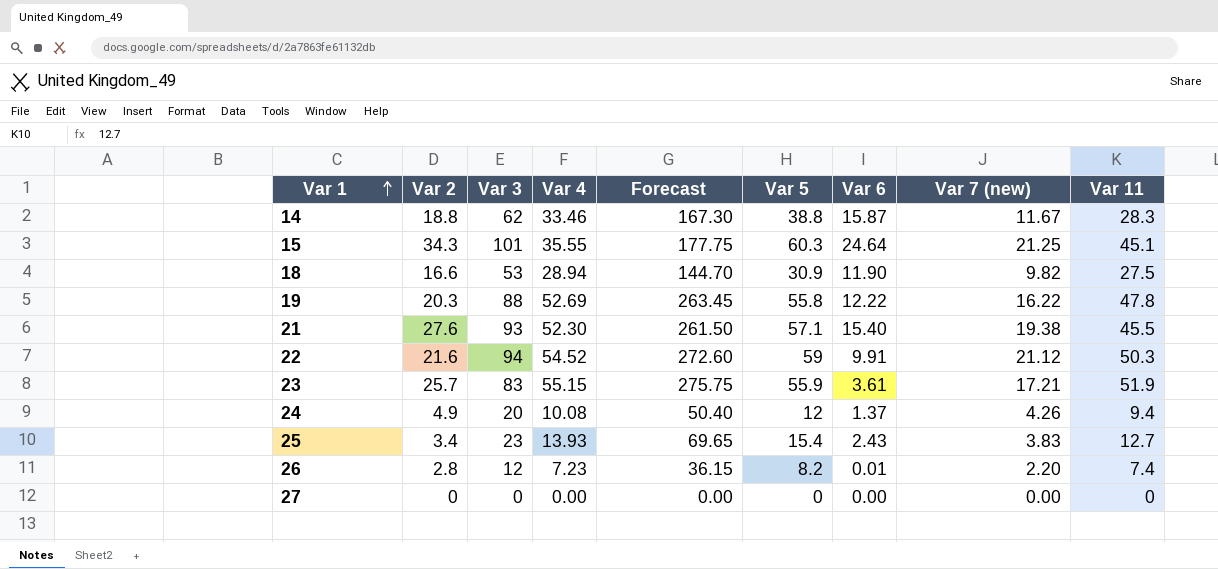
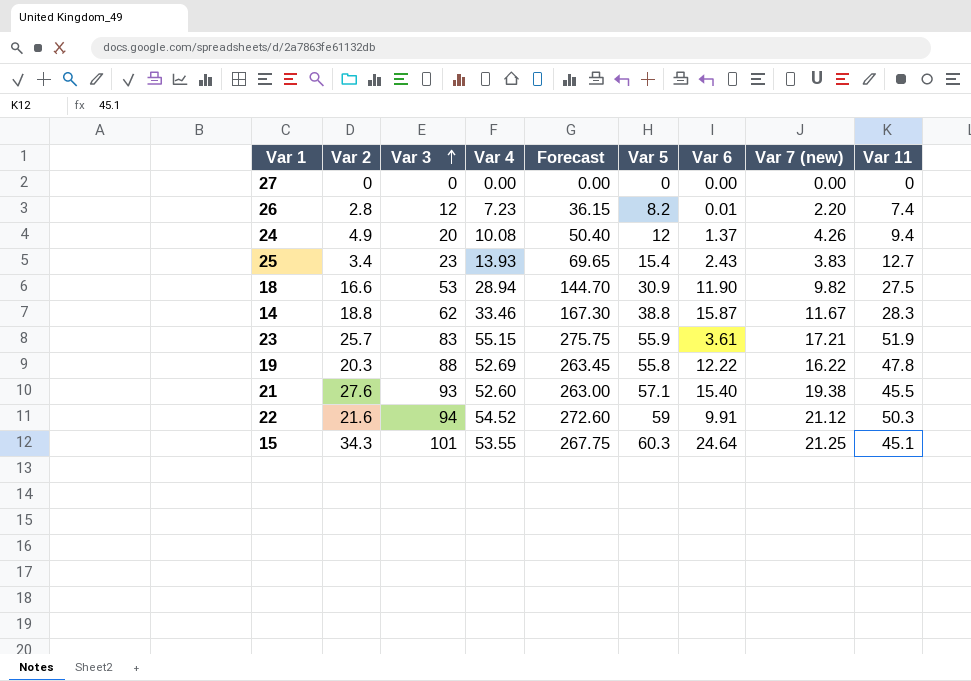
row order: Var 1 ascending -> Var 3 ascending
21 | Var 4: 52.30 -> 52.60
21 | Forecast: 261.50 -> 263.00
15 | Var 4: 35.55 -> 53.55
15 | Forecast: 177.75 -> 267.75

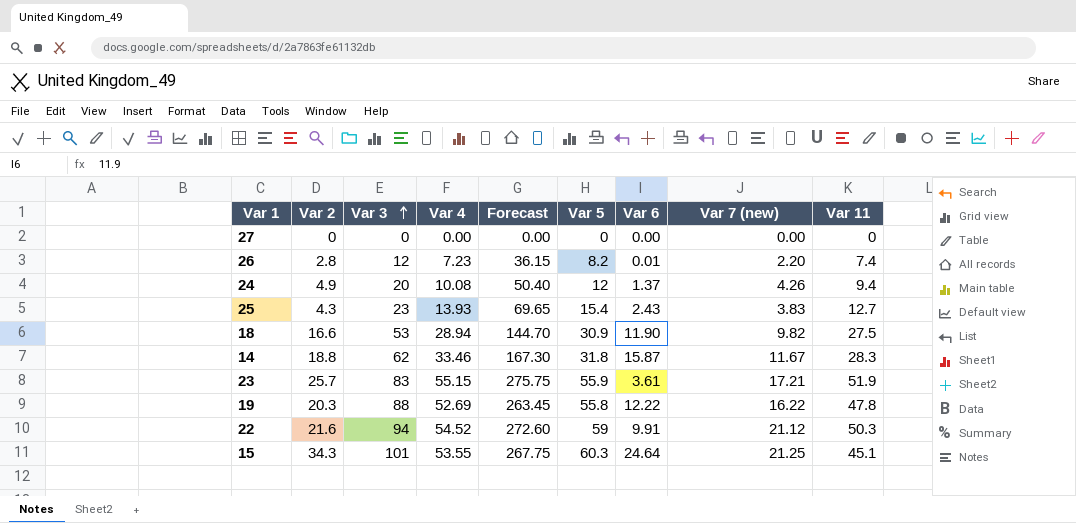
row 21: 27.6 | 93 | 52.60 | 263.00 | 57.1 | 15.40 | 19.38 | 45.5 -> none
25 | Var 2: 3.4 -> 4.3
14 | Var 5: 38.8 -> 31.8

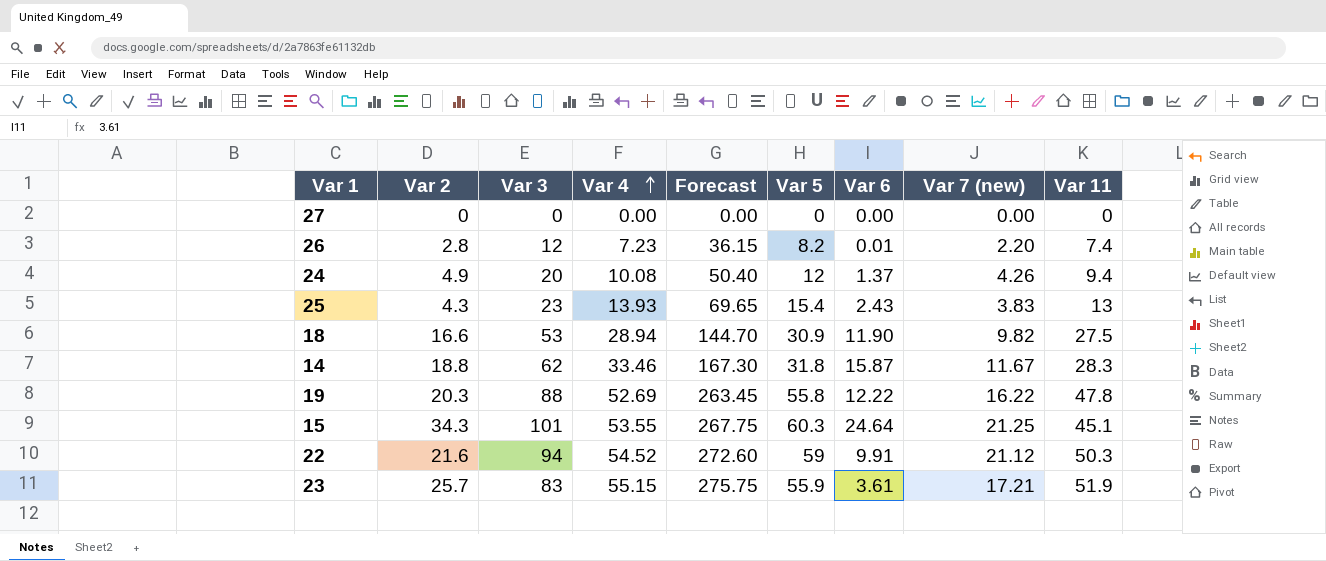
row order: Var 3 ascending -> Var 4 ascending
25 | Var 11: 12.7 -> 13

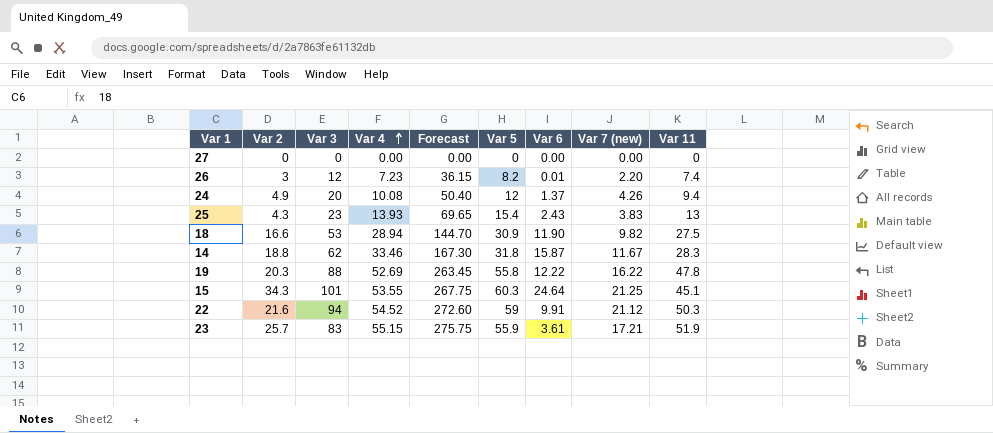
26 | Var 2: 2.8 -> 3

